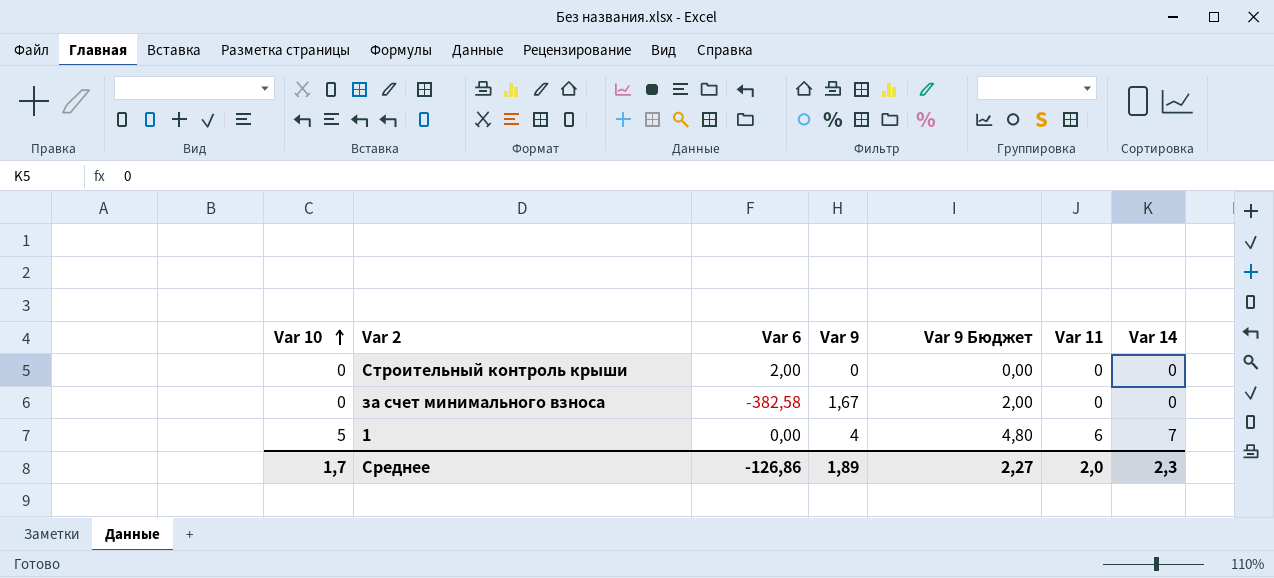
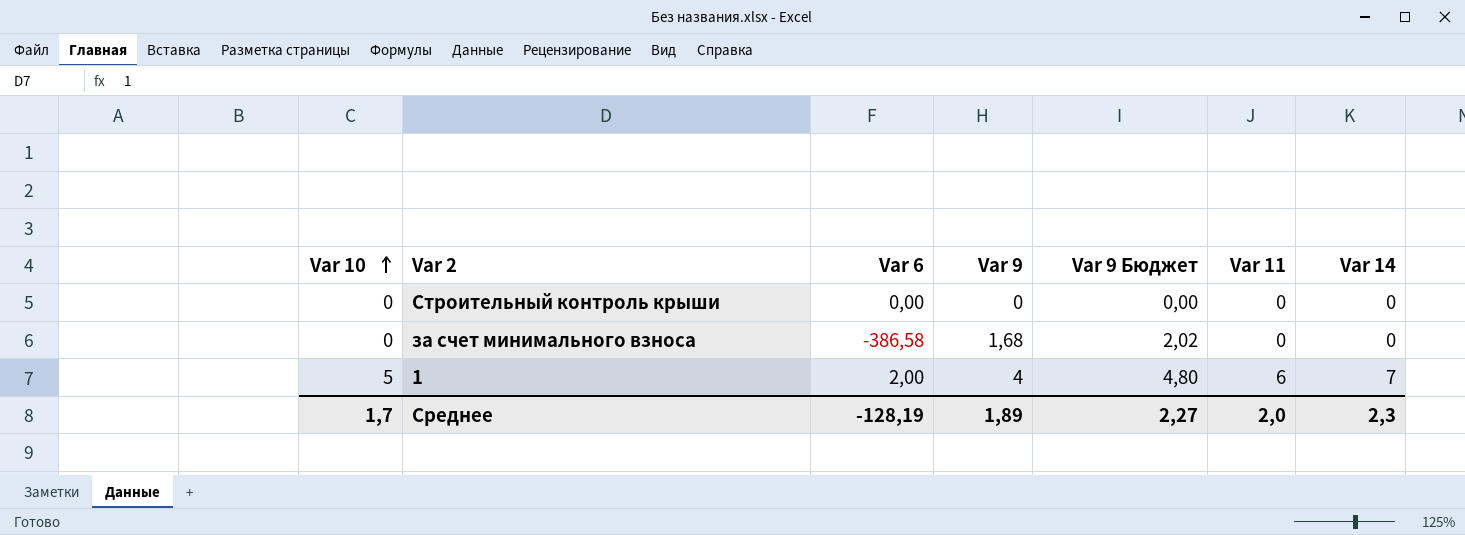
Строительный контроль крыши | Var 6: 2,00 -> 0,00
за счет минимального взноса | Var 6: -382,58 -> -386,58
за счет минимального взноса | Var 9: 1,67 -> 1,68
за счет минимального взноса | Var 9 Бюджет: 2,00 -> 2,02
1 | Var 6: 0,00 -> 2,00
Среднее | Var 6: -126,86 -> -128,19

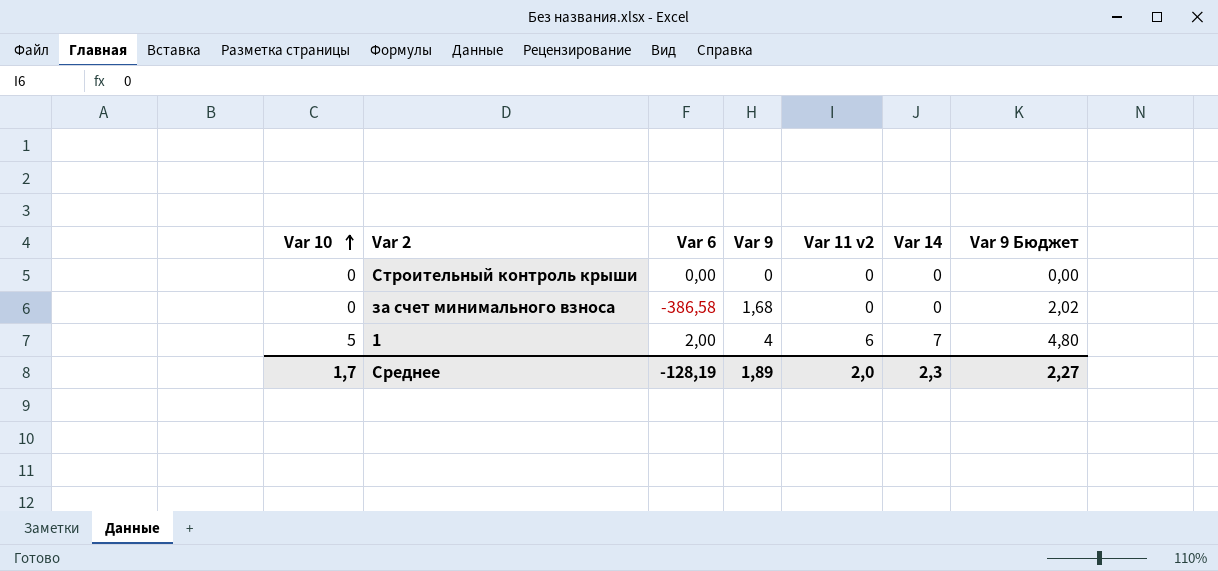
column name: Var 11 -> Var 11 v2
column Var 9 Бюджет | position: 5 -> 7

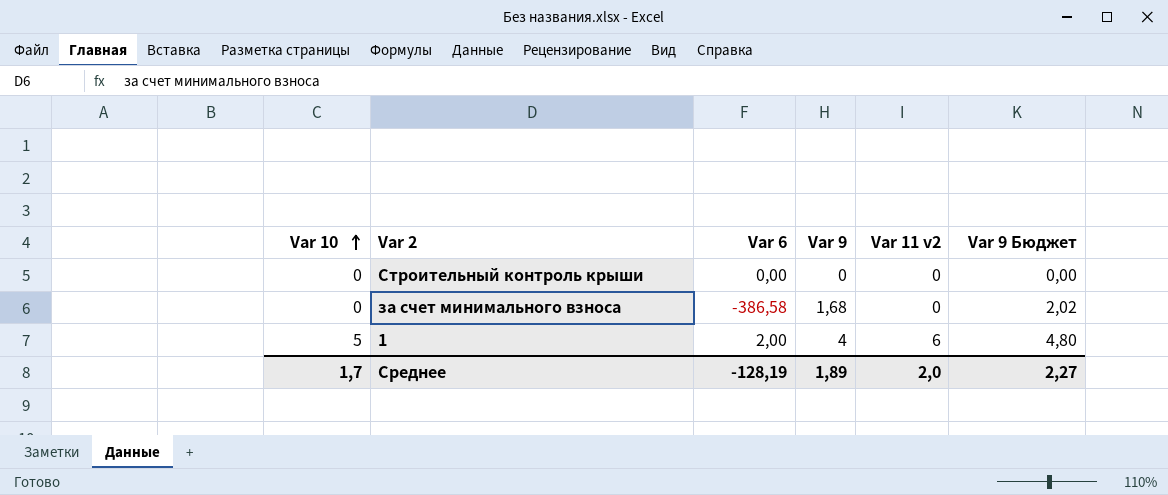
column Var 14 | position: 6 -> none

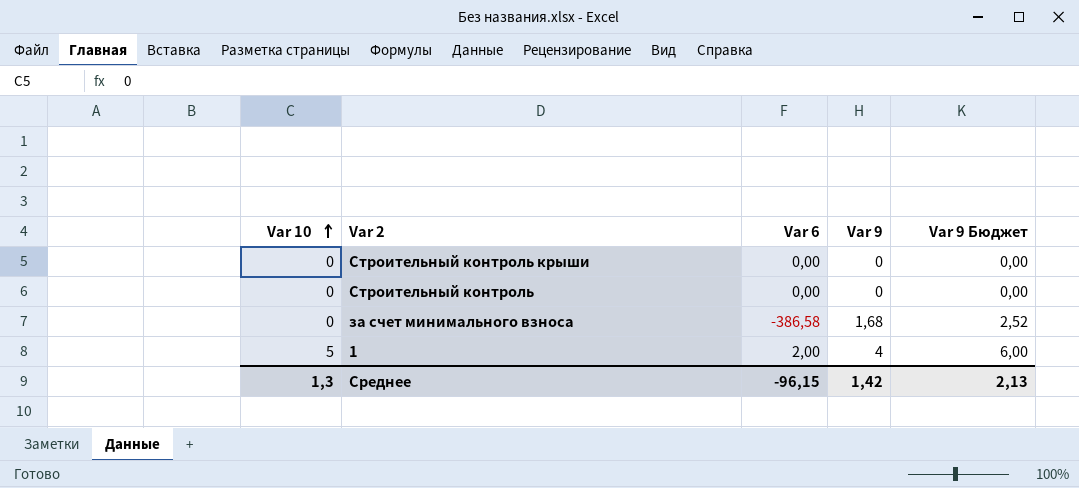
column Var 11 v2 | position: 5 -> none
column Var 9 Бюджет | formula: [Var 9] * 1,2 -> [Var 9] * 1,5
row Строительный контроль: none -> 0 | 0,00 | 0 | 0,00
Среднее | Var 10: 1,7 -> 1,3
Среднее | Var 6: -128,19 -> -96,15
Среднее | Var 9: 1,89 -> 1,42
Среднее | Var 9 Бюджет: 2,27 -> 2,13

